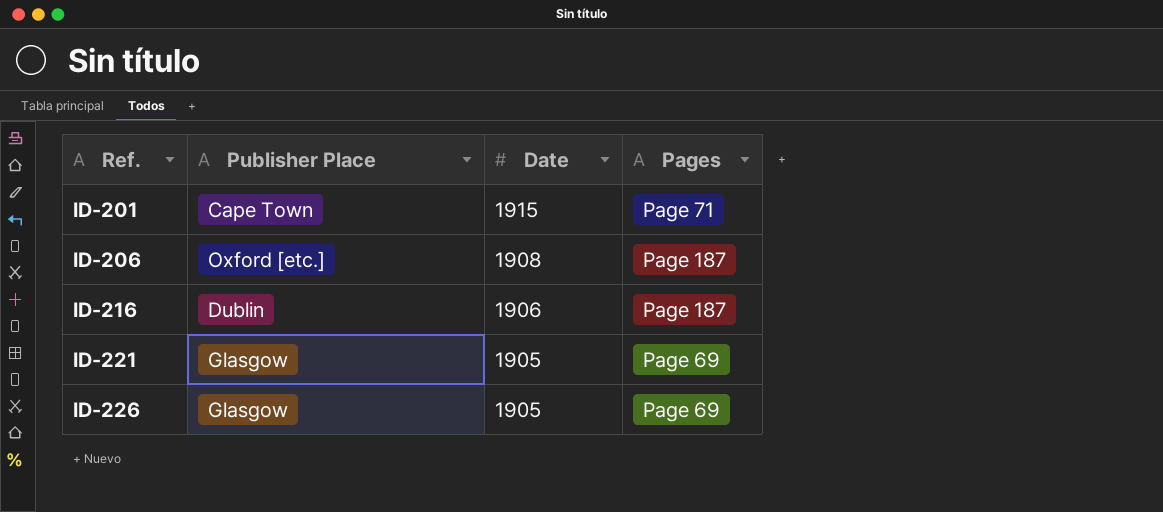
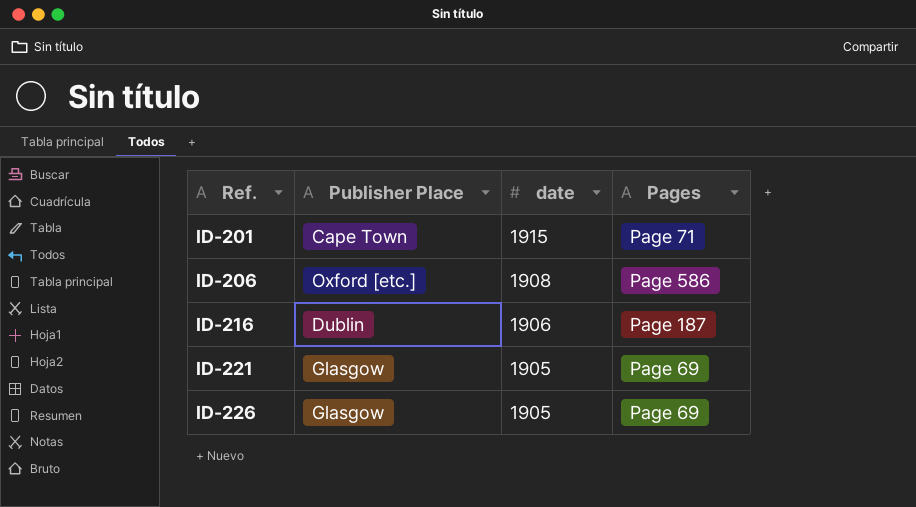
column name: Date -> date
ID-206 | Pages: Page 187 -> Page 586

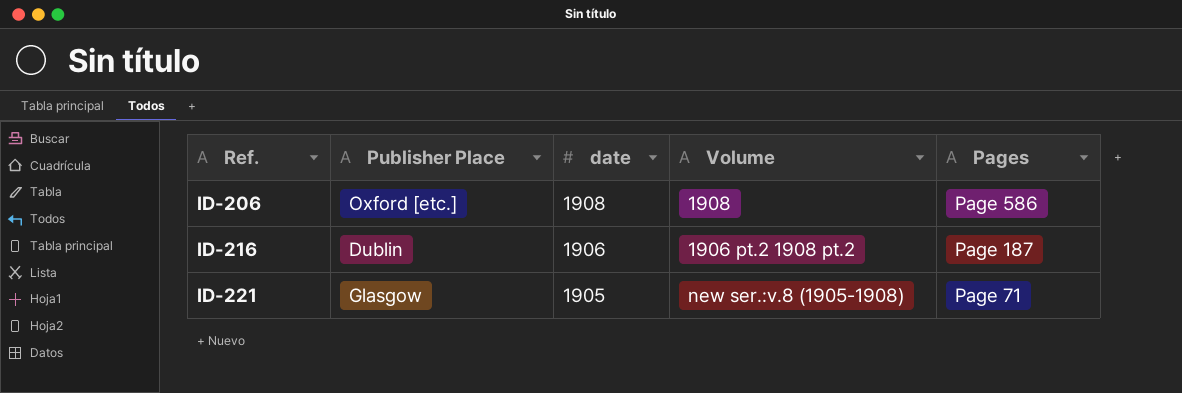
column Volume | position: none -> 4
row ID-201: Cape Town | 1915 | Page 71 -> none
row ID-226: Glasgow | 1905 | Page 69 -> none
ID-221 | Pages: Page 69 -> Page 71

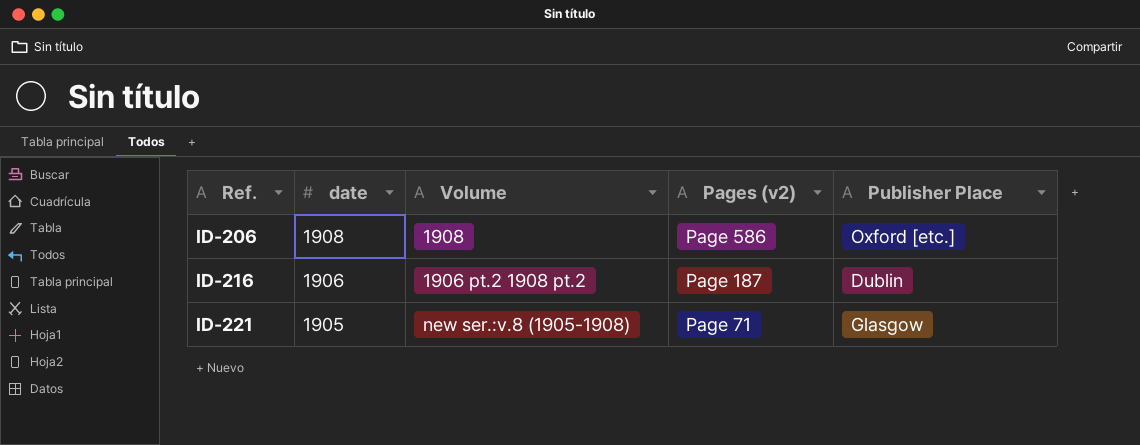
column name: Pages -> Pages (v2)
column Publisher Place | position: 2 -> 5

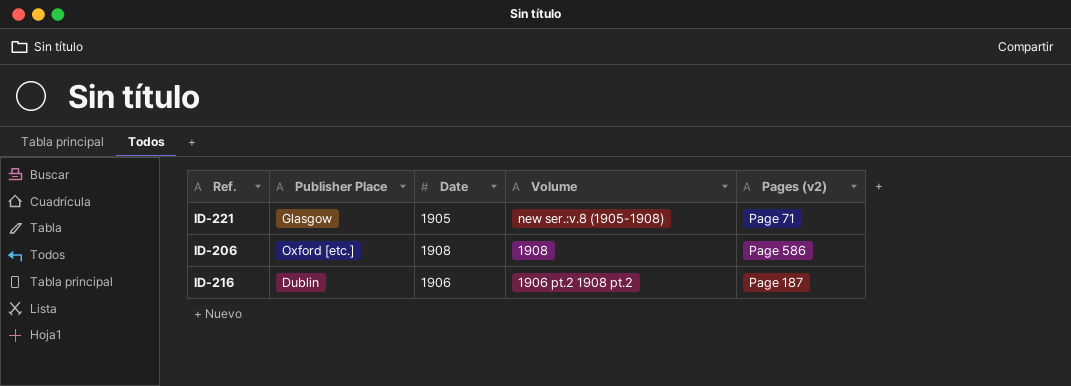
row order: Ref. ascending -> Volume descending
column Publisher Place | position: 5 -> 2
column name: date -> Date

